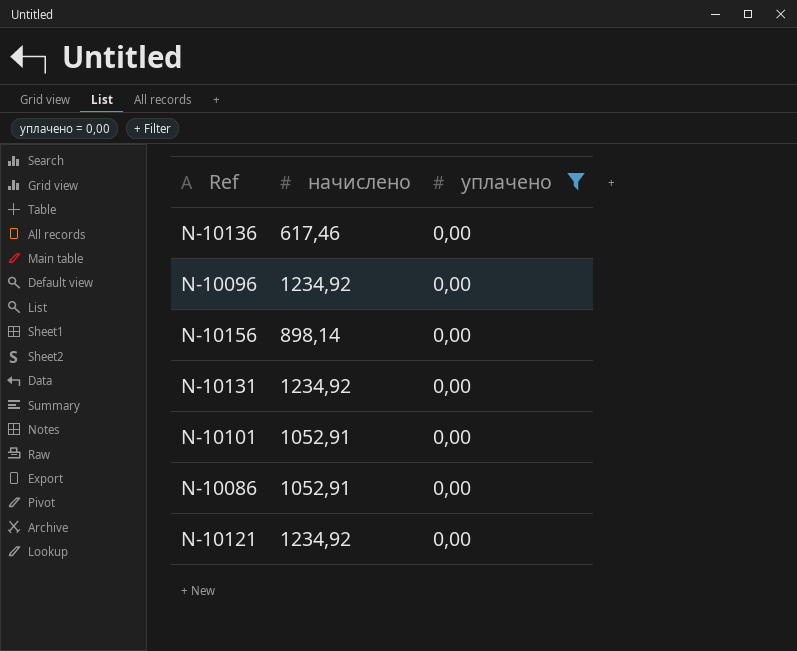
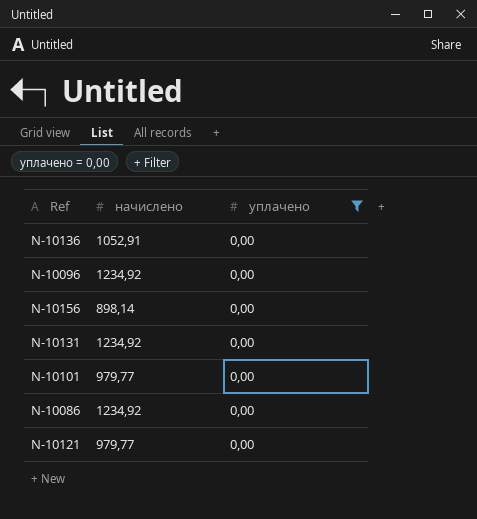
N-10136 | начислено: 617,46 -> 1052,91
N-10101 | начислено: 1052,91 -> 979,77
N-10086 | начислено: 1052,91 -> 1234,92
N-10121 | начислено: 1234,92 -> 979,77

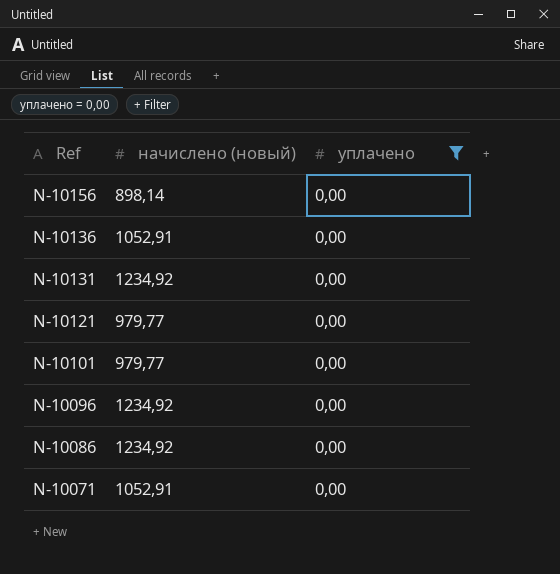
row order: none -> Ref descending
column name: начислено -> начислено (новый)
row N-10071: none -> 1052,91 | 0,00

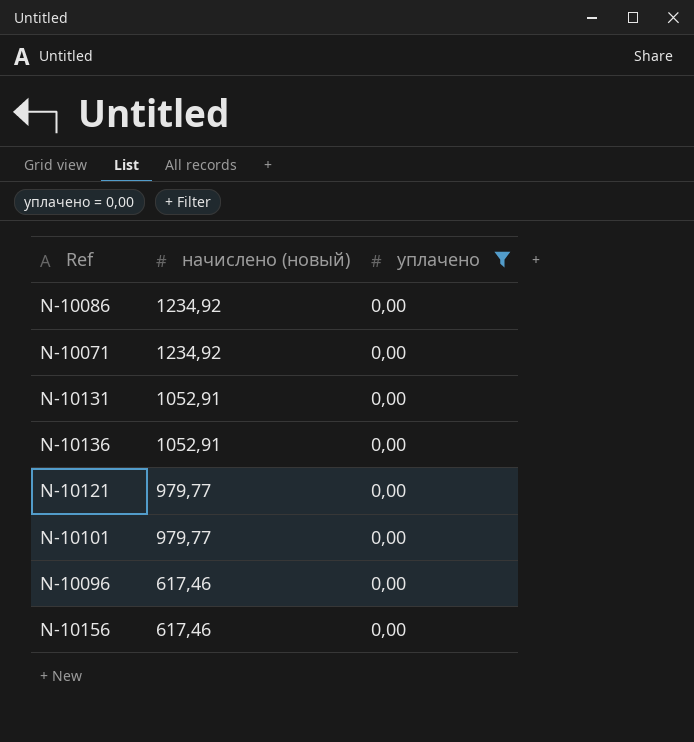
row order: Ref descending -> начислено (новый) descending
N-10071 | начислено (новый): 1052,91 -> 1234,92
N-10131 | начислено (новый): 1234,92 -> 1052,91
N-10096 | начислено (новый): 1234,92 -> 617,46
N-10156 | начислено (новый): 898,14 -> 617,46

